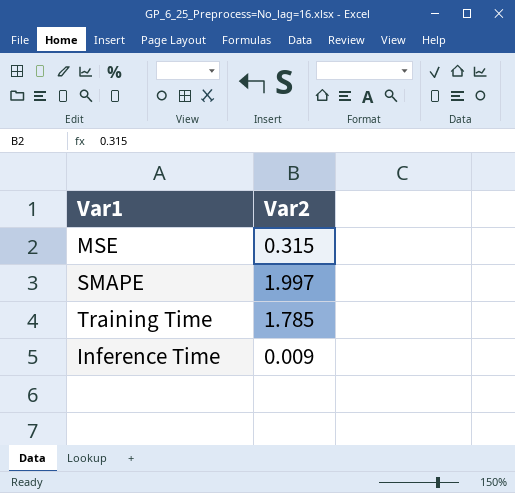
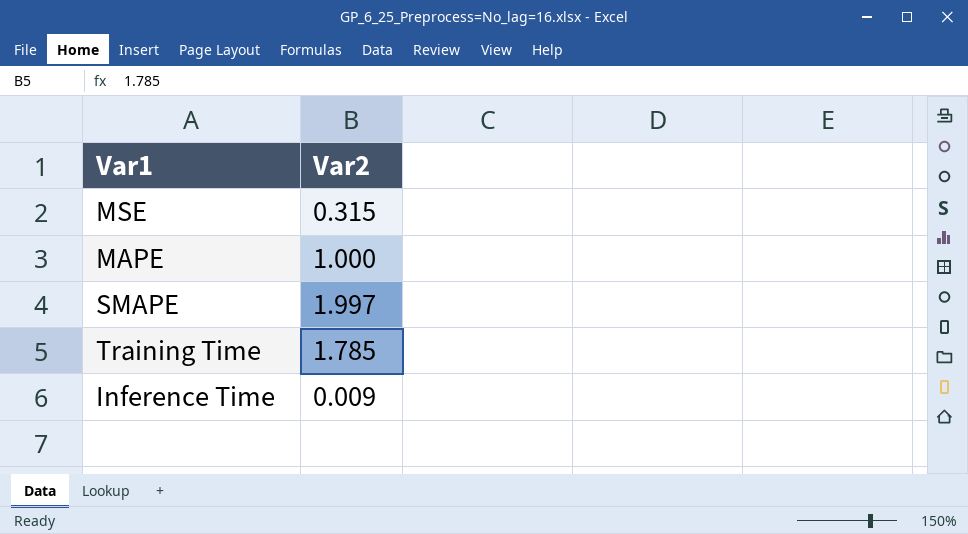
row MAPE: none -> 1.000

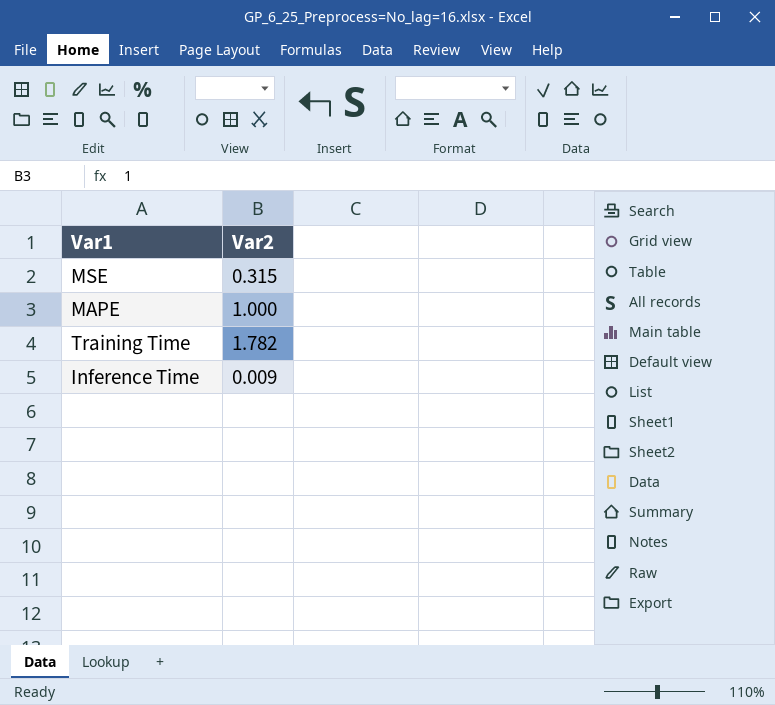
row SMAPE: 1.997 -> none
Training Time | Var2: 1.785 -> 1.782

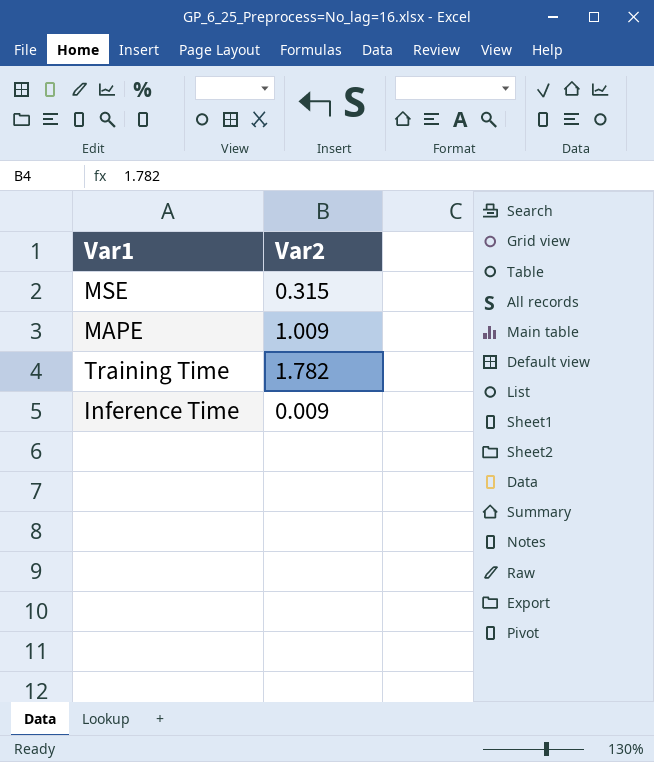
MAPE | Var2: 1.000 -> 1.009

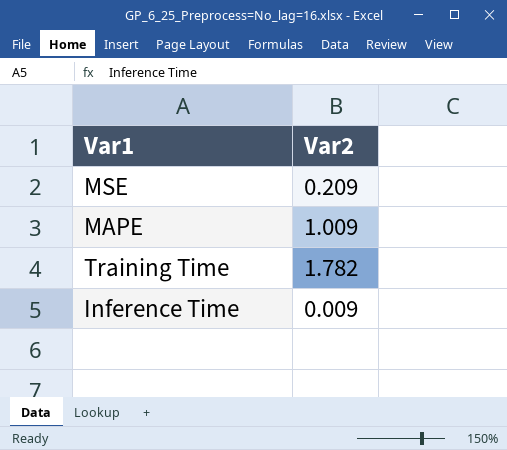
MSE | Var2: 0.315 -> 0.209

